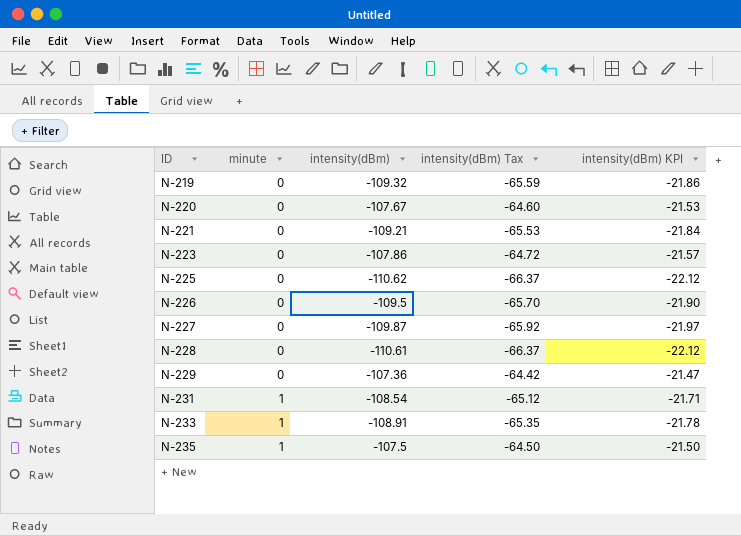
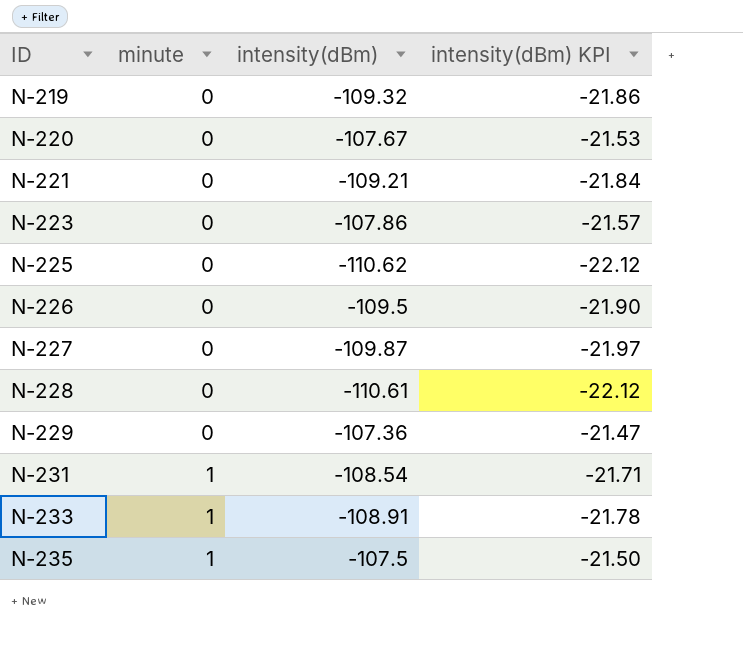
column intensity(dBm) Tax | formula: [intensity(dBm)] * 0.6 -> none

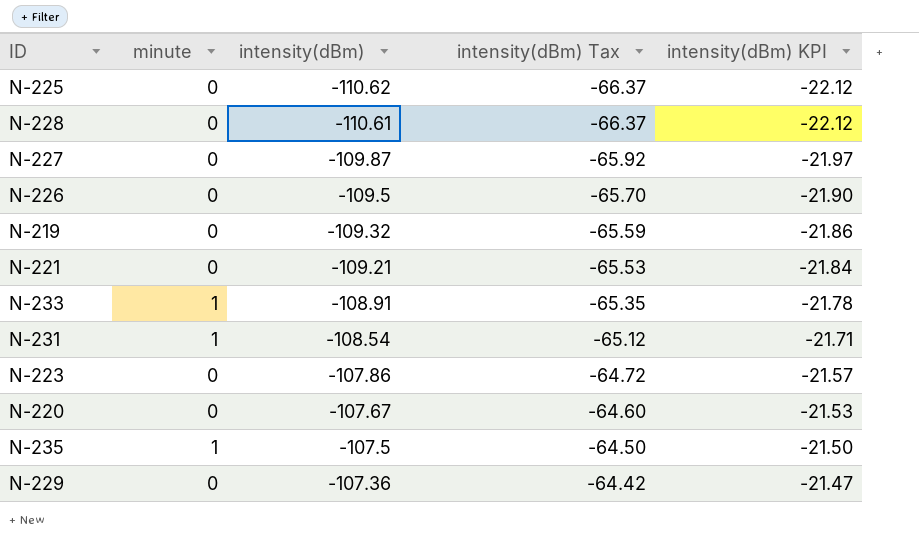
row order: ID ascending -> intensity(dBm) ascending
column intensity(dBm) Tax | formula: none -> [intensity(dBm)] * 0.6

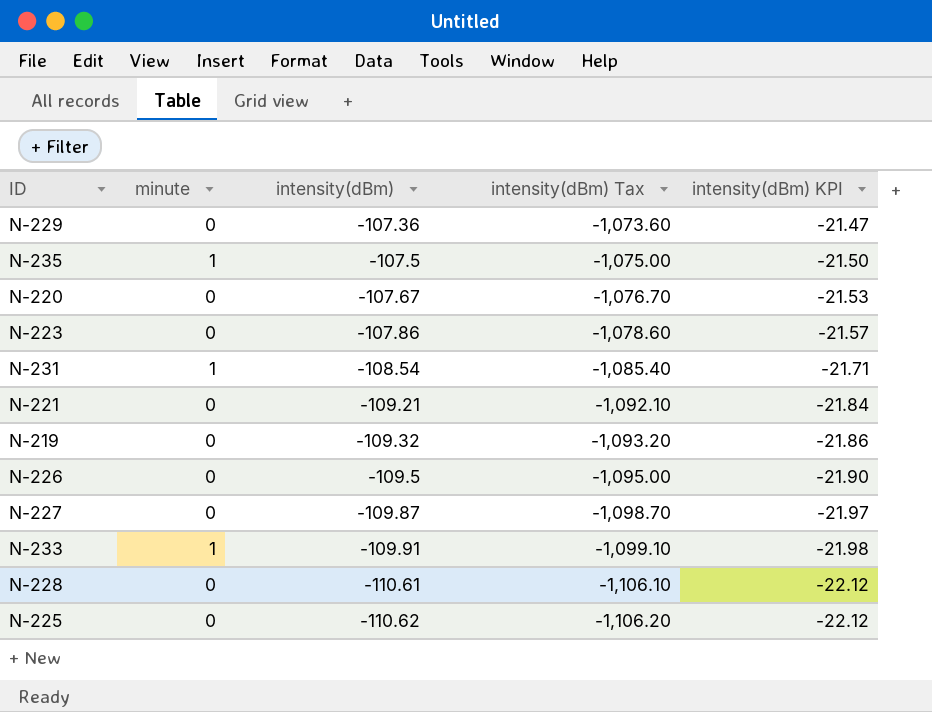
row order: intensity(dBm) ascending -> intensity(dBm) descending
column intensity(dBm) Tax | formula: [intensity(dBm)] * 0.6 -> [intensity(dBm)] * 10
N-233 | intensity(dBm): -108.91 -> -109.91
N-233 | intensity(dBm) KPI: -21.78 -> -21.98

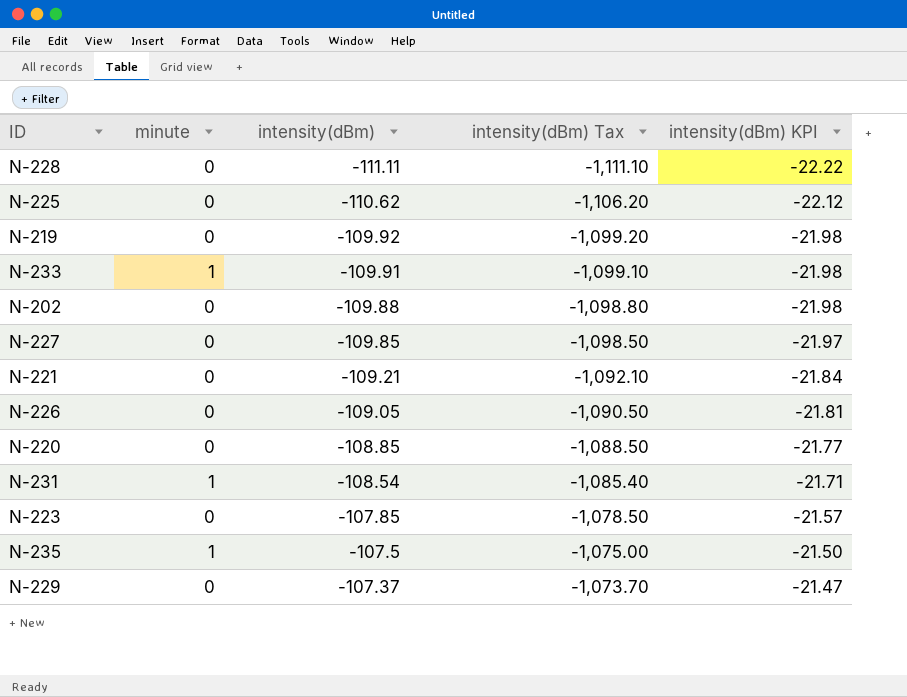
row order: intensity(dBm) descending -> intensity(dBm) ascending
N-228 | intensity(dBm): -110.61 -> -111.11
N-228 | intensity(dBm) Tax: -1,106.10 -> -1,111.10
N-228 | intensity(dBm) KPI: -22.12 -> -22.22
N-219 | intensity(dBm): -109.32 -> -109.92
N-219 | intensity(dBm) Tax: -1,093.20 -> -1,099.20
N-219 | intensity(dBm) KPI: -21.86 -> -21.98
row N-202: none -> 0 | -109.88 | -1,098.80 | -21.98
N-227 | intensity(dBm): -109.87 -> -109.85
N-227 | intensity(dBm) Tax: -1,098.70 -> -1,098.50
N-226 | intensity(dBm): -109.5 -> -109.05
N-226 | intensity(dBm) Tax: -1,095.00 -> -1,090.50
N-226 | intensity(dBm) KPI: -21.90 -> -21.81
N-220 | intensity(dBm): -107.67 -> -108.85
N-220 | intensity(dBm) Tax: -1,076.70 -> -1,088.50
N-220 | intensity(dBm) KPI: -21.53 -> -21.77
N-223 | intensity(dBm): -107.86 -> -107.85
N-223 | intensity(dBm) Tax: -1,078.60 -> -1,078.50
N-229 | intensity(dBm): -107.36 -> -107.37
N-229 | intensity(dBm) Tax: -1,073.60 -> -1,073.70

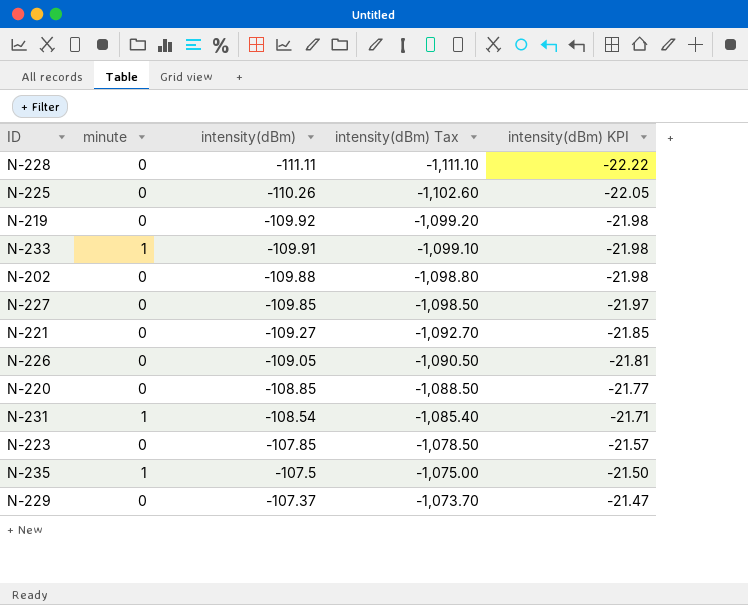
N-225 | intensity(dBm): -110.62 -> -110.26
N-225 | intensity(dBm) Tax: -1,106.20 -> -1,102.60
N-225 | intensity(dBm) KPI: -22.12 -> -22.05
N-221 | intensity(dBm): -109.21 -> -109.27
N-221 | intensity(dBm) Tax: -1,092.10 -> -1,092.70
N-221 | intensity(dBm) KPI: -21.84 -> -21.85

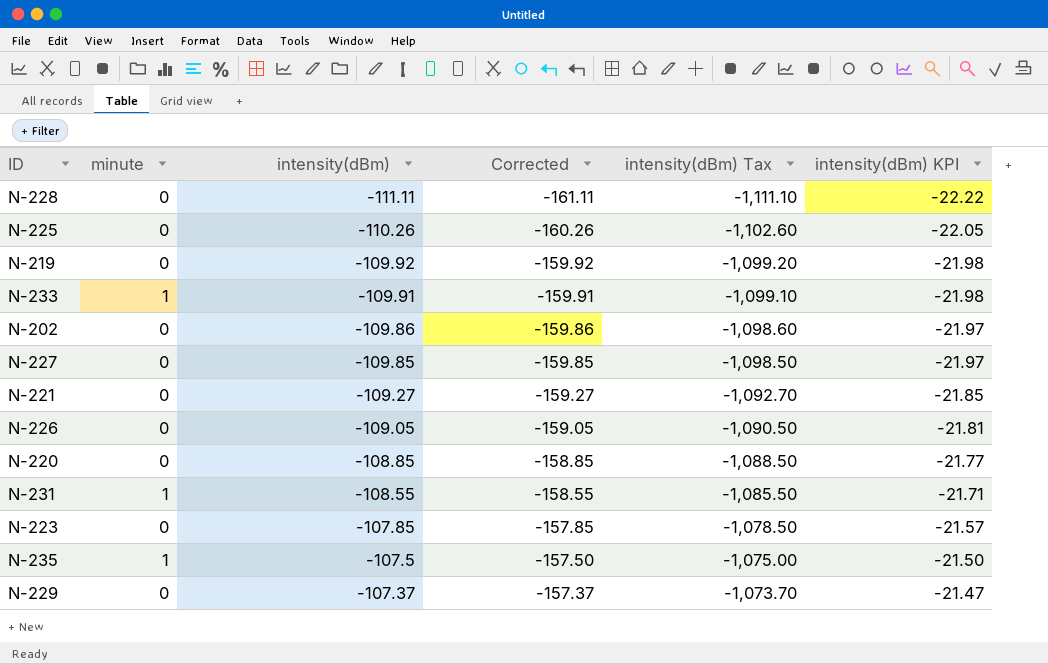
column Corrected | formula: none -> [intensity(dBm)] - 50
N-202 | intensity(dBm): -109.88 -> -109.86
N-202 | intensity(dBm) Tax: -1,098.80 -> -1,098.60
N-202 | intensity(dBm) KPI: -21.98 -> -21.97
N-231 | intensity(dBm): -108.54 -> -108.55
N-231 | intensity(dBm) Tax: -1,085.40 -> -1,085.50

